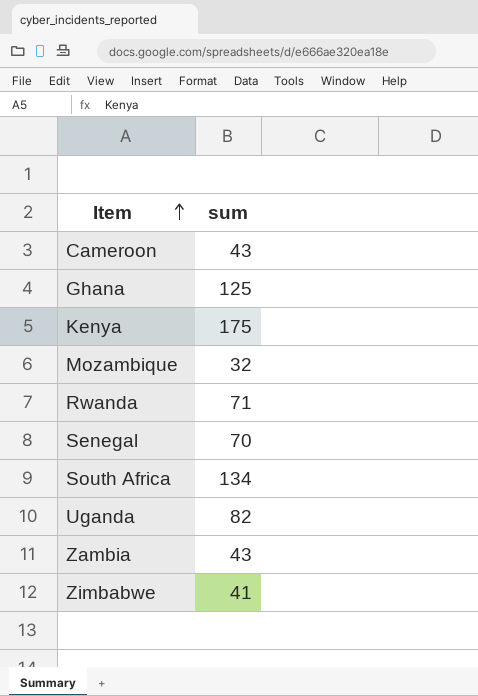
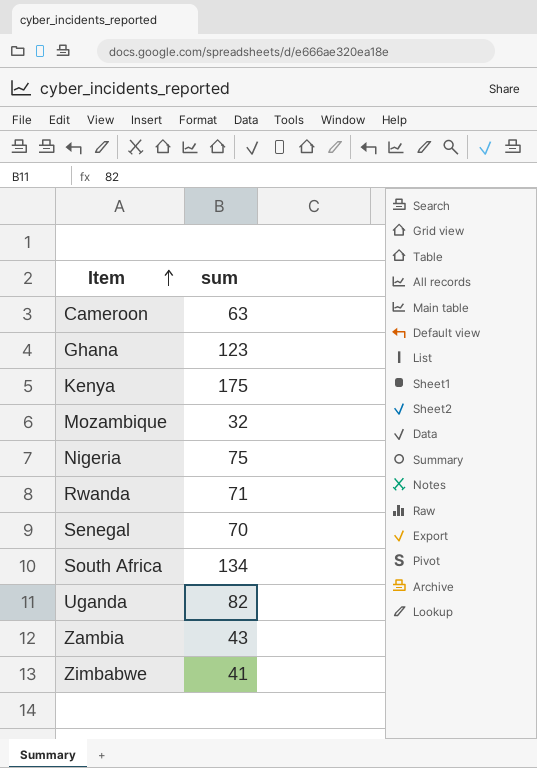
Cameroon | sum: 43 -> 63
Ghana | sum: 125 -> 123
row Nigeria: none -> 75

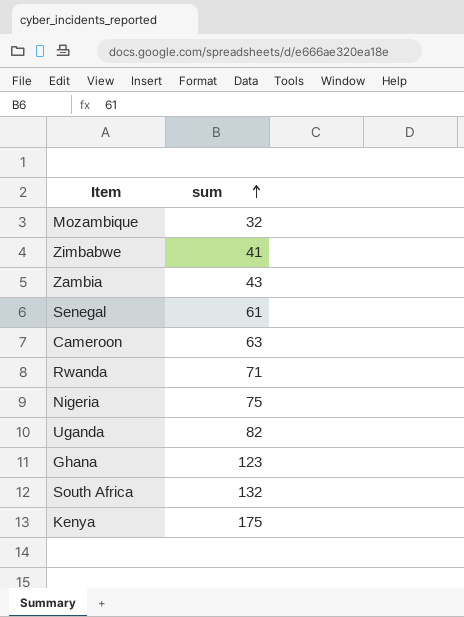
row order: Item ascending -> sum ascending
Senegal | sum: 70 -> 61
South Africa | sum: 134 -> 132

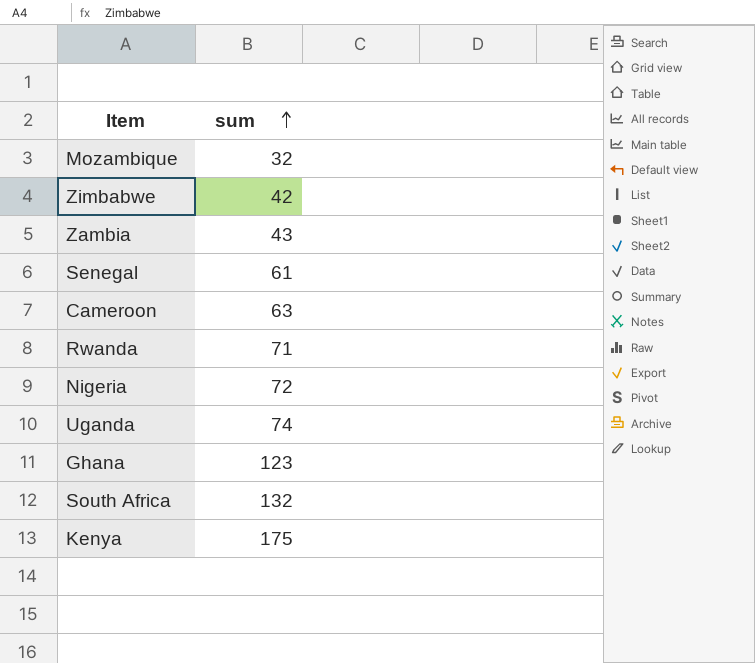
Zimbabwe | sum: 41 -> 42
Nigeria | sum: 75 -> 72
Uganda | sum: 82 -> 74

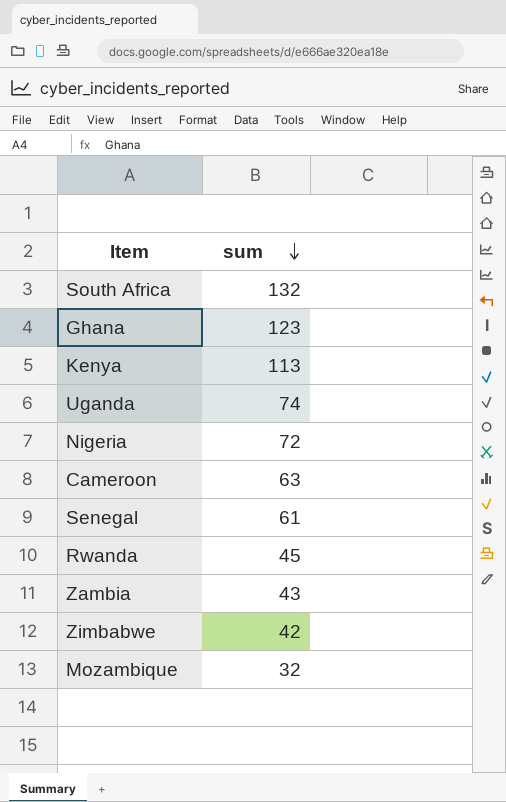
row order: sum ascending -> sum descending
Kenya | sum: 175 -> 113
Rwanda | sum: 71 -> 45

